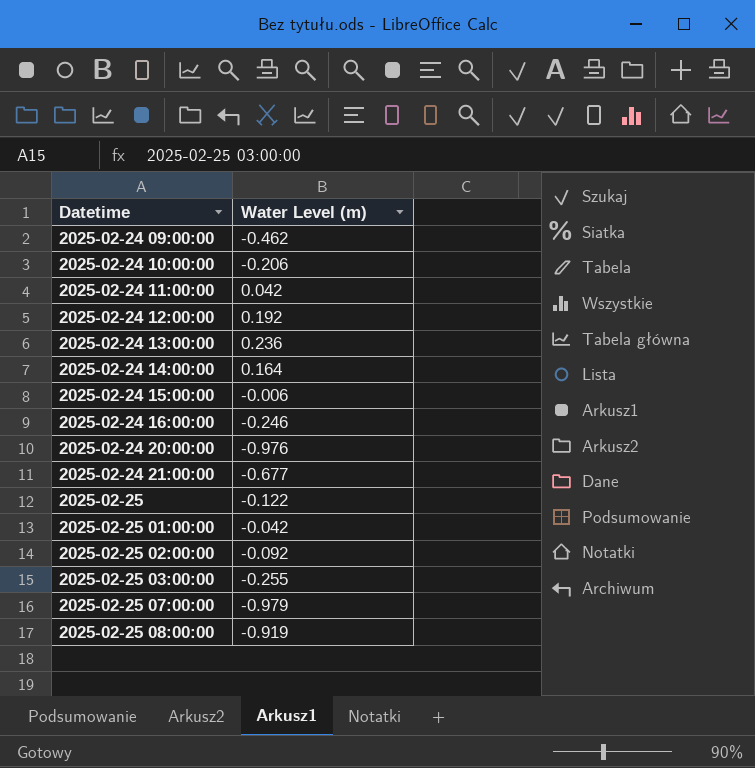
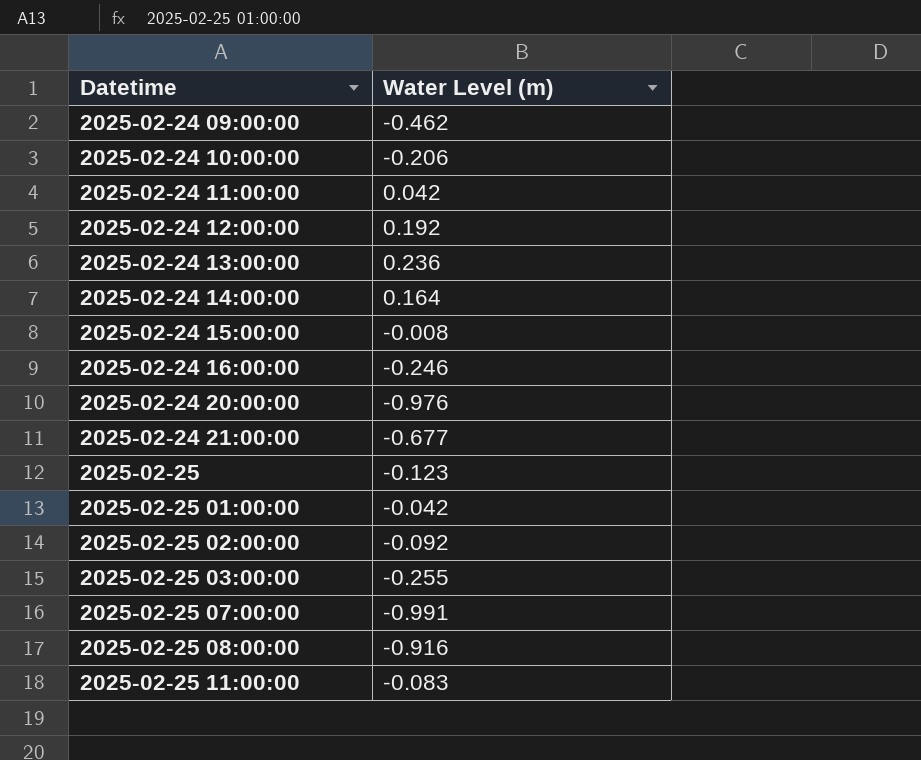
2025-02-24 15:00:00 | Water Level (m): -0.006 -> -0.008
2025-02-25 | Water Level (m): -0.122 -> -0.123
2025-02-25 07:00:00 | Water Level (m): -0.979 -> -0.991
2025-02-25 08:00:00 | Water Level (m): -0.919 -> -0.916
row 2025-02-25 11:00:00: none -> -0.083

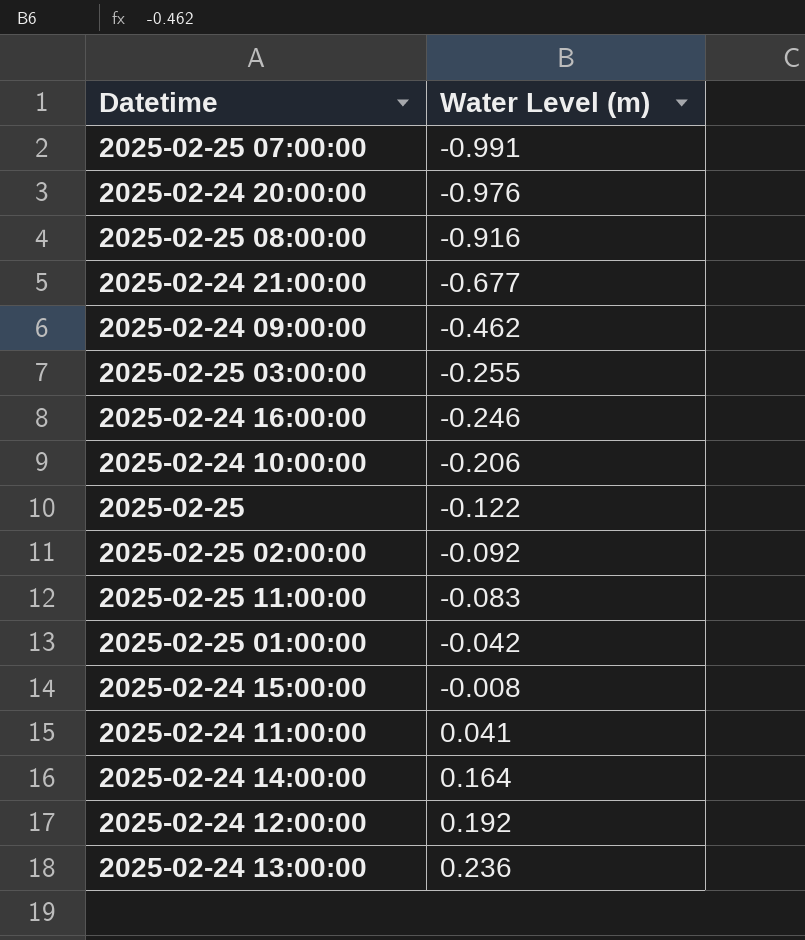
row order: Datetime ascending -> Water Level (m) ascending
2025-02-25 | Water Level (m): -0.123 -> -0.122
2025-02-24 11:00:00 | Water Level (m): 0.042 -> 0.041

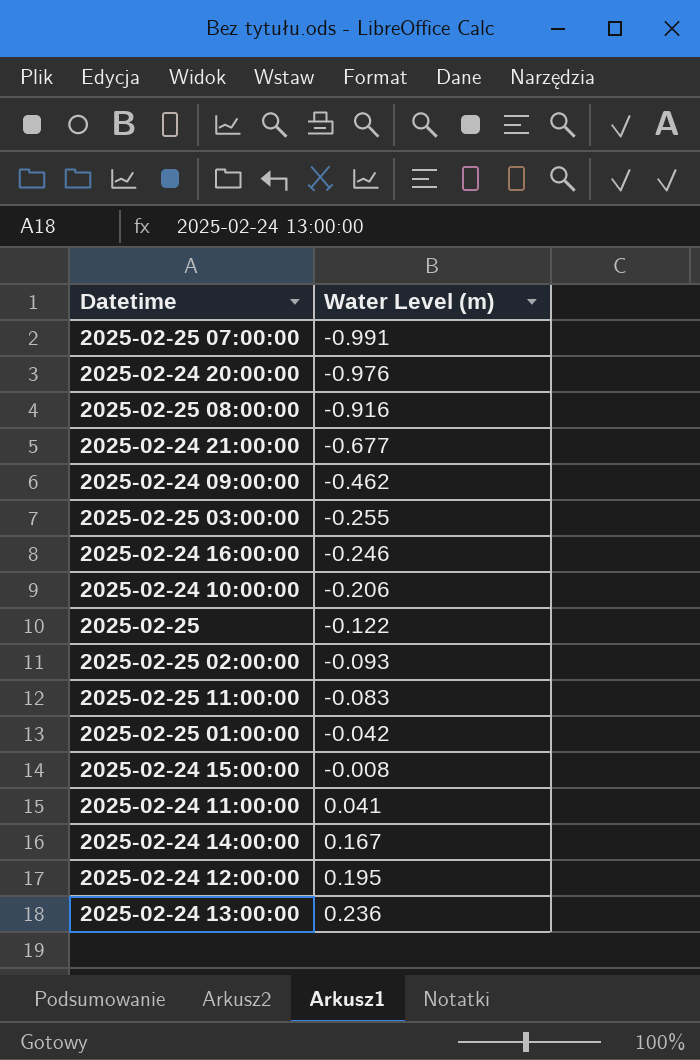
2025-02-25 02:00:00 | Water Level (m): -0.092 -> -0.093
2025-02-24 14:00:00 | Water Level (m): 0.164 -> 0.167
2025-02-24 12:00:00 | Water Level (m): 0.192 -> 0.195

